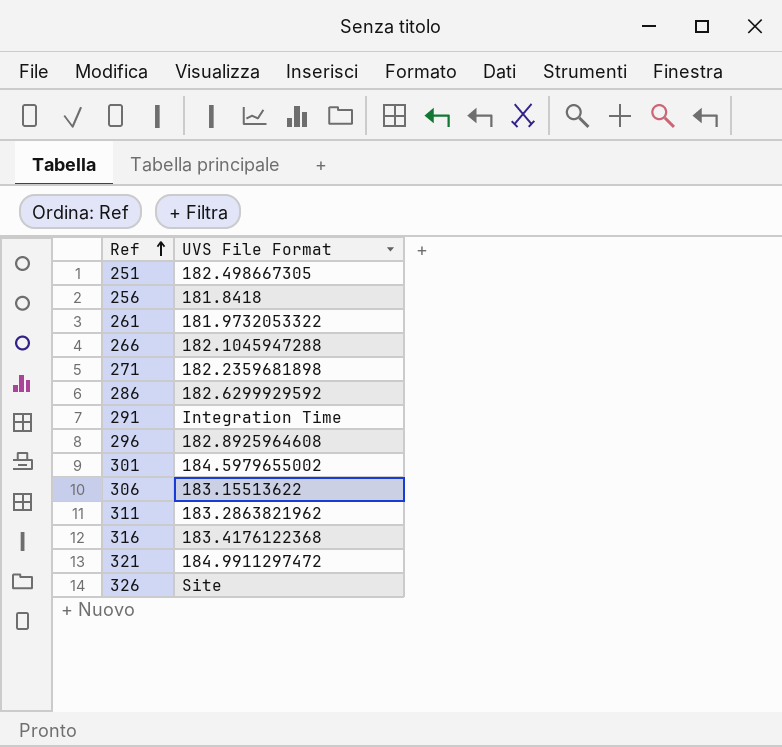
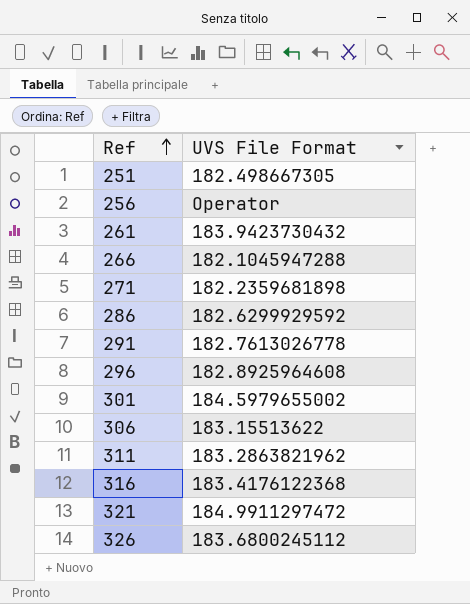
256 | UVS File Format: 181.8418 -> Operator
261 | UVS File Format: 181.9732053322 -> 183.9423730432
291 | UVS File Format: Integration Time -> 182.7613026778
326 | UVS File Format: Site -> 183.6800245112

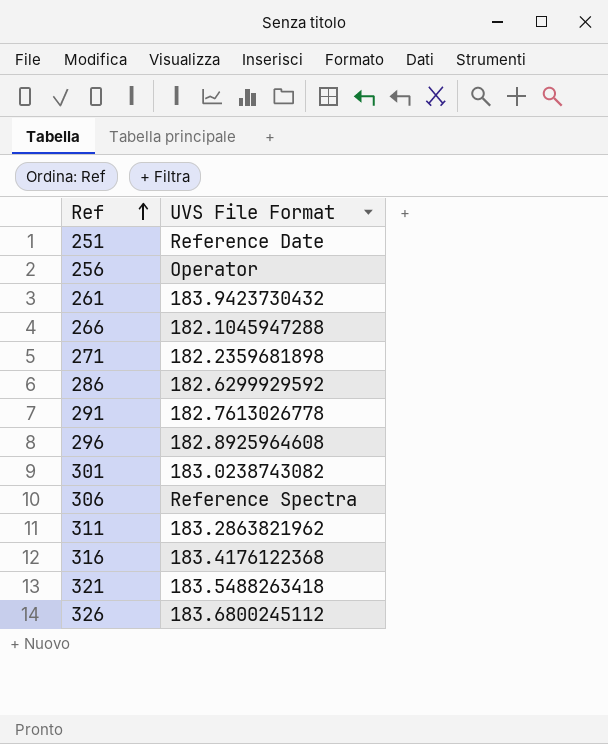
251 | UVS File Format: 182.498667305 -> Reference Date
301 | UVS File Format: 184.5979655002 -> 183.0238743082
306 | UVS File Format: 183.15513622 -> Reference Spectra
321 | UVS File Format: 184.9911297472 -> 183.5488263418

